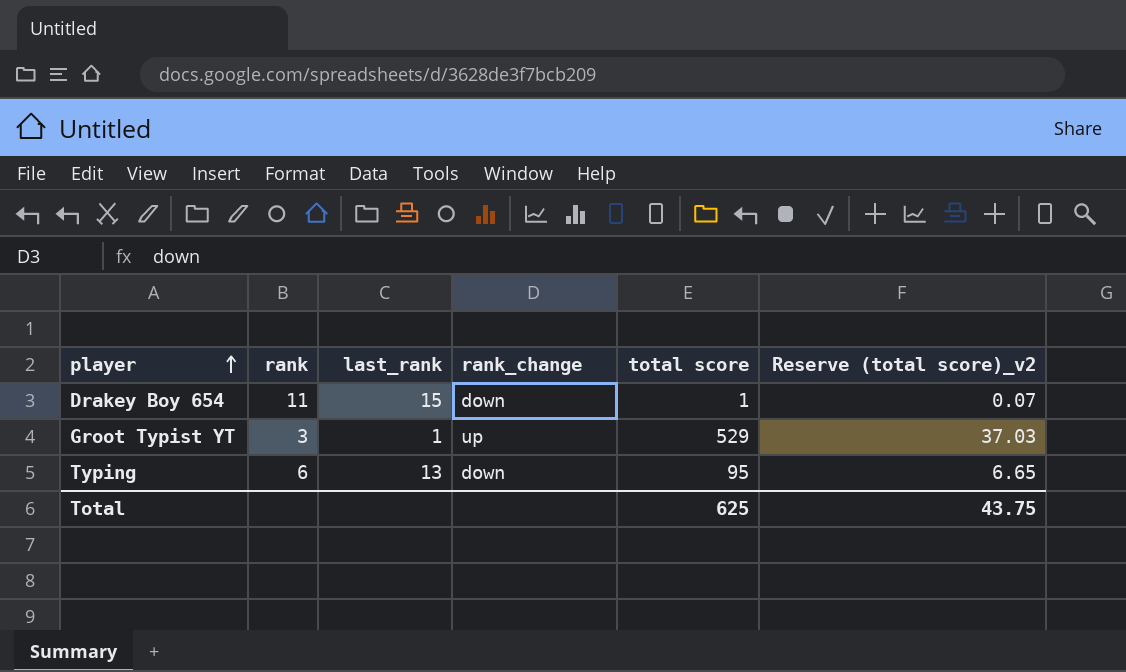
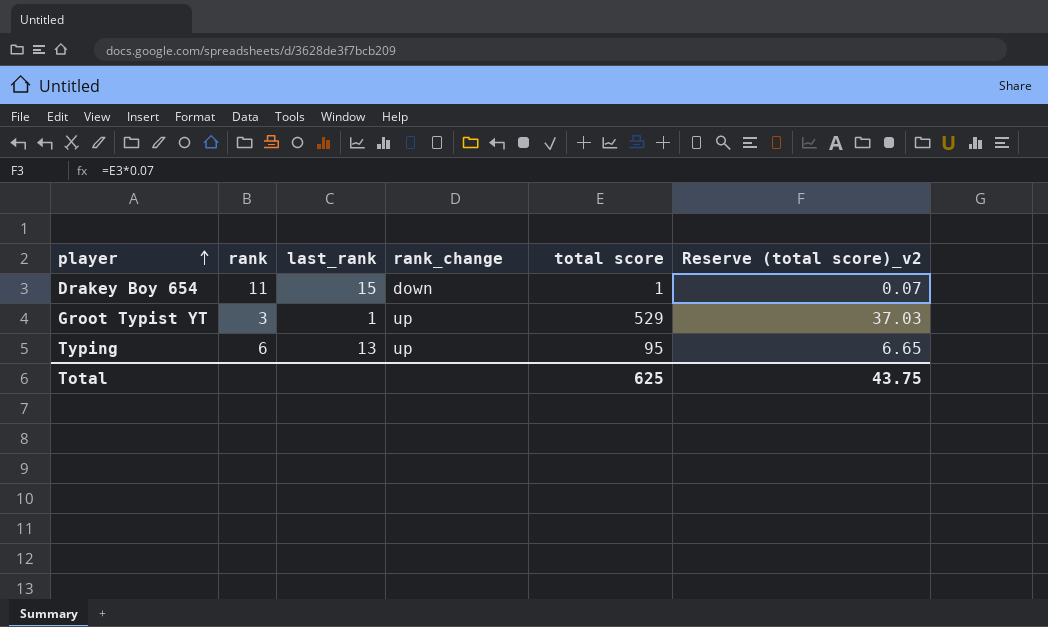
Typing | rank_change: down -> up

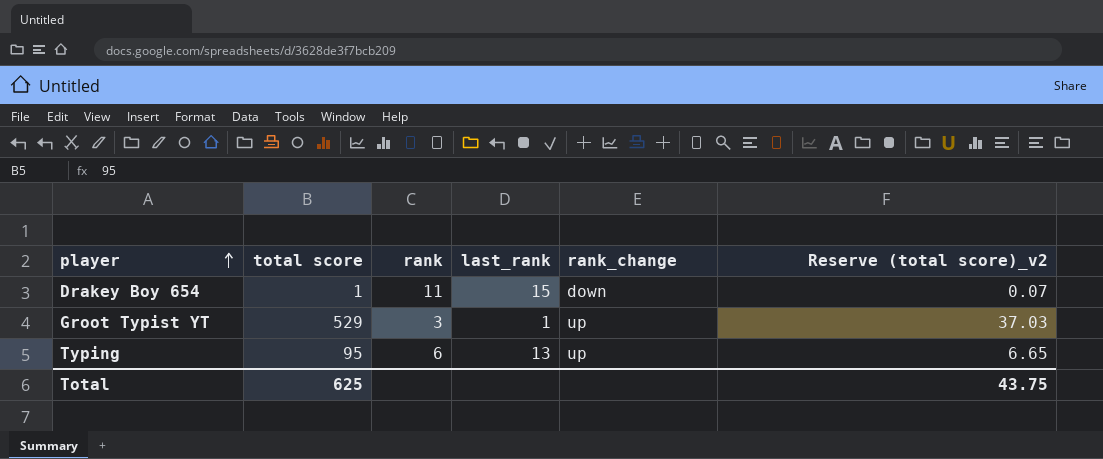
column total score | position: 5 -> 2

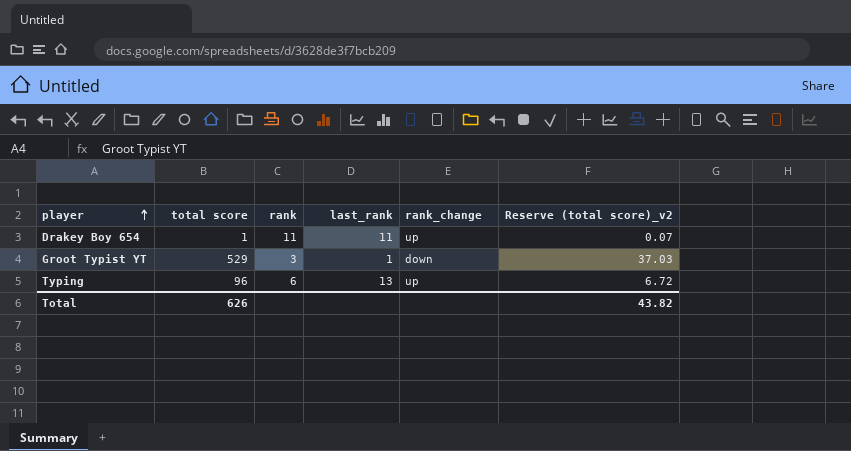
Drakey Boy 654 | last_rank: 15 -> 11
Drakey Boy 654 | rank_change: down -> up
Groot Typist YT | rank_change: up -> down
Typing | total score: 95 -> 96
Typing | Reserve (total score)_v2: 6.65 -> 6.72
Total | total score: 625 -> 626
Total | Reserve (total score)_v2: 43.75 -> 43.82

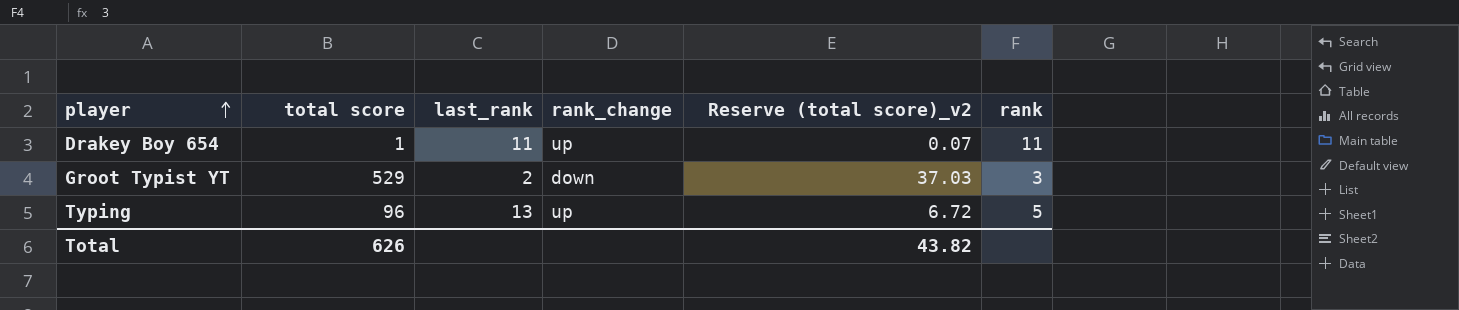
column rank | position: 3 -> 6
Groot Typist YT | last_rank: 1 -> 2
Typing | rank: 6 -> 5

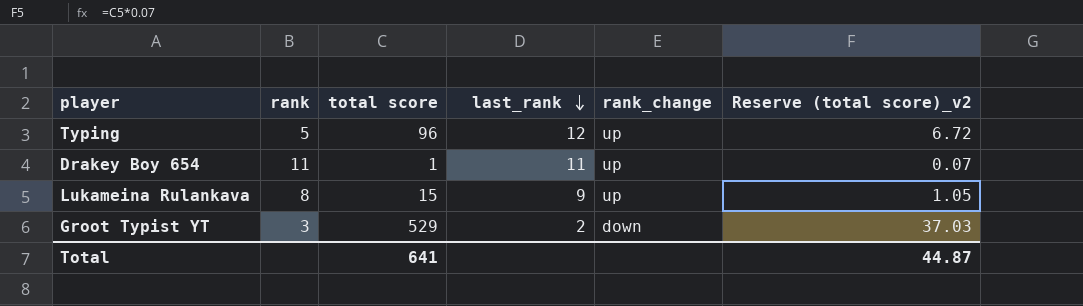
row order: player ascending -> last_rank descending
column rank | position: 6 -> 2
Typing | last_rank: 13 -> 12
row Lukameina Rulankava: none -> 8 | 15 | 9 | up | 1.05
Total | total score: 626 -> 641
Total | Reserve (total score)_v2: 43.82 -> 44.87

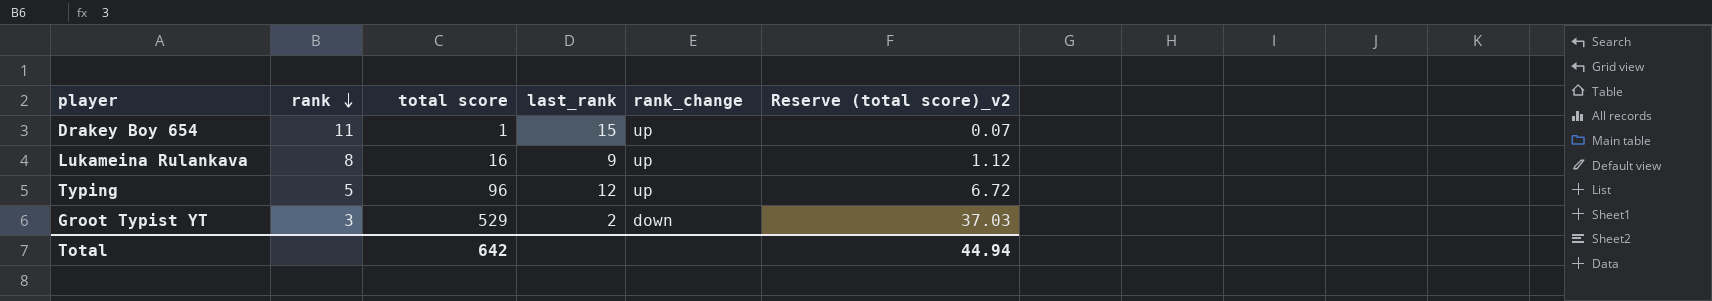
row order: last_rank descending -> rank descending
Drakey Boy 654 | last_rank: 11 -> 15
Lukameina Rulankava | total score: 15 -> 16
Lukameina Rulankava | Reserve (total score)_v2: 1.05 -> 1.12
Total | total score: 641 -> 642
Total | Reserve (total score)_v2: 44.87 -> 44.94

